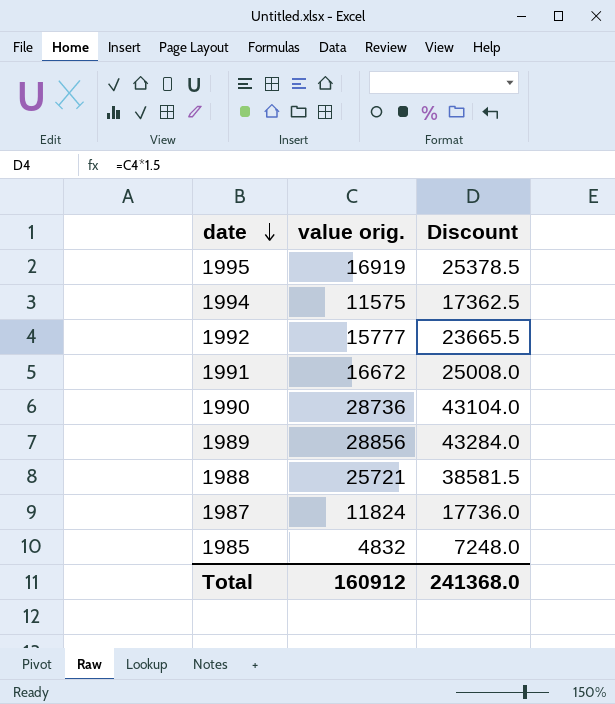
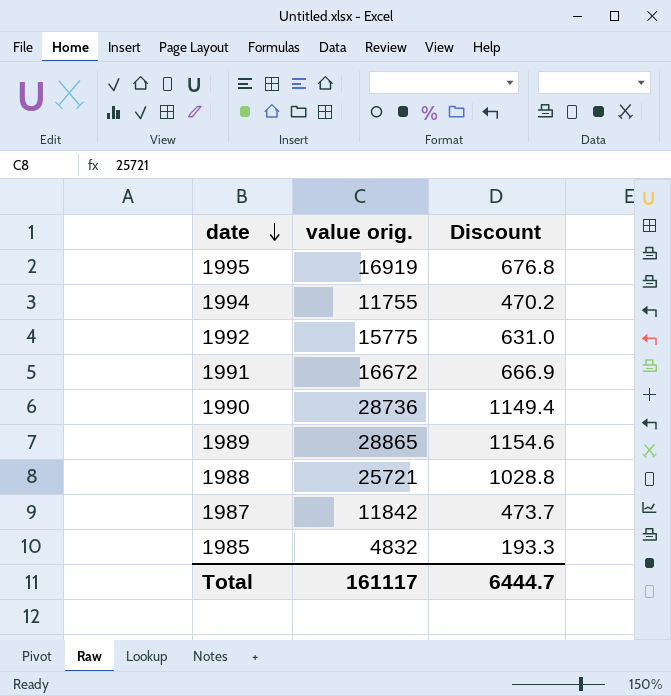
column Discount | formula: [value orig.] * 1.5 -> [value orig.] * 0.04
1994 | value orig.: 11575 -> 11755
1992 | value orig.: 15777 -> 15775
1989 | value orig.: 28856 -> 28865
1987 | value orig.: 11824 -> 11842
Total | value orig.: 160912 -> 161117
Total | Discount: 241368.0 -> 6444.7

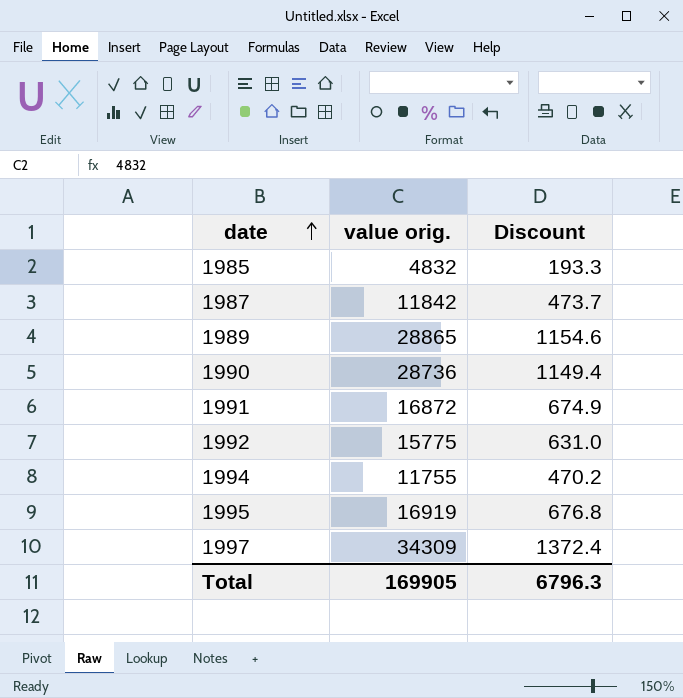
row order: date descending -> date ascending
row 1988: 25721 | 1028.8 -> none
1991 | value orig.: 16672 -> 16872
1991 | Discount: 666.9 -> 674.9
row 1997: none -> 34309 | 1372.4
Total | value orig.: 161117 -> 169905
Total | Discount: 6444.7 -> 6796.3

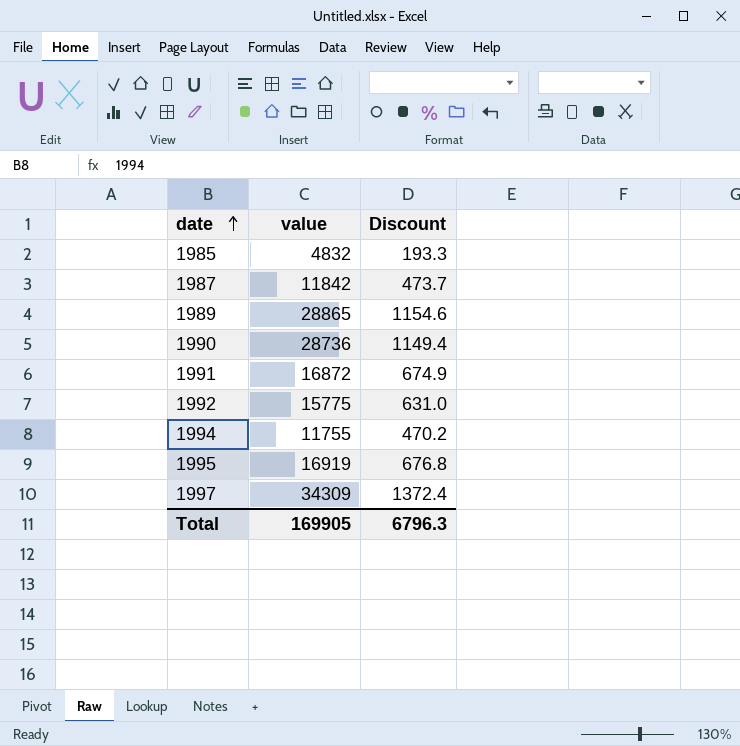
column name: value orig. -> value

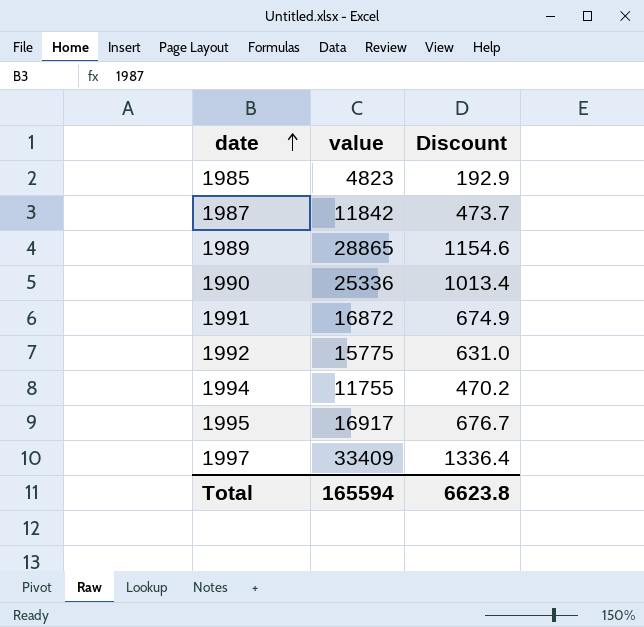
1985 | value: 4832 -> 4823
1985 | Discount: 193.3 -> 192.9
1990 | value: 28736 -> 25336
1990 | Discount: 1149.4 -> 1013.4
1995 | value: 16919 -> 16917
1995 | Discount: 676.8 -> 676.7
1997 | value: 34309 -> 33409
1997 | Discount: 1372.4 -> 1336.4
Total | value: 169905 -> 165594
Total | Discount: 6796.3 -> 6623.8

